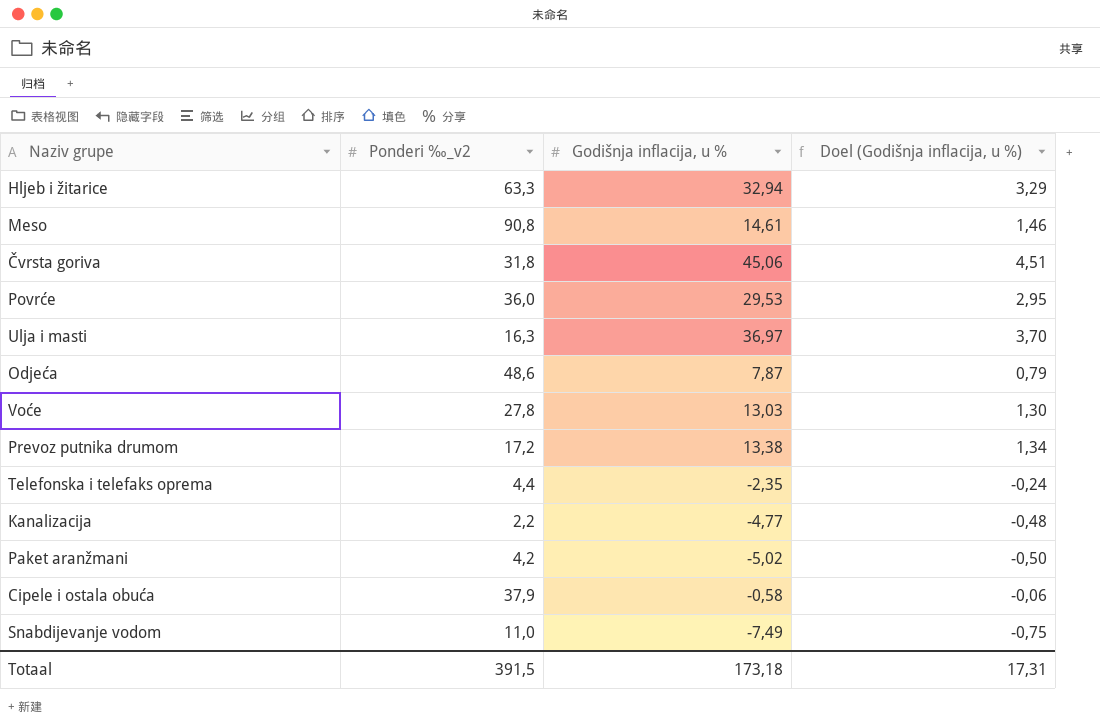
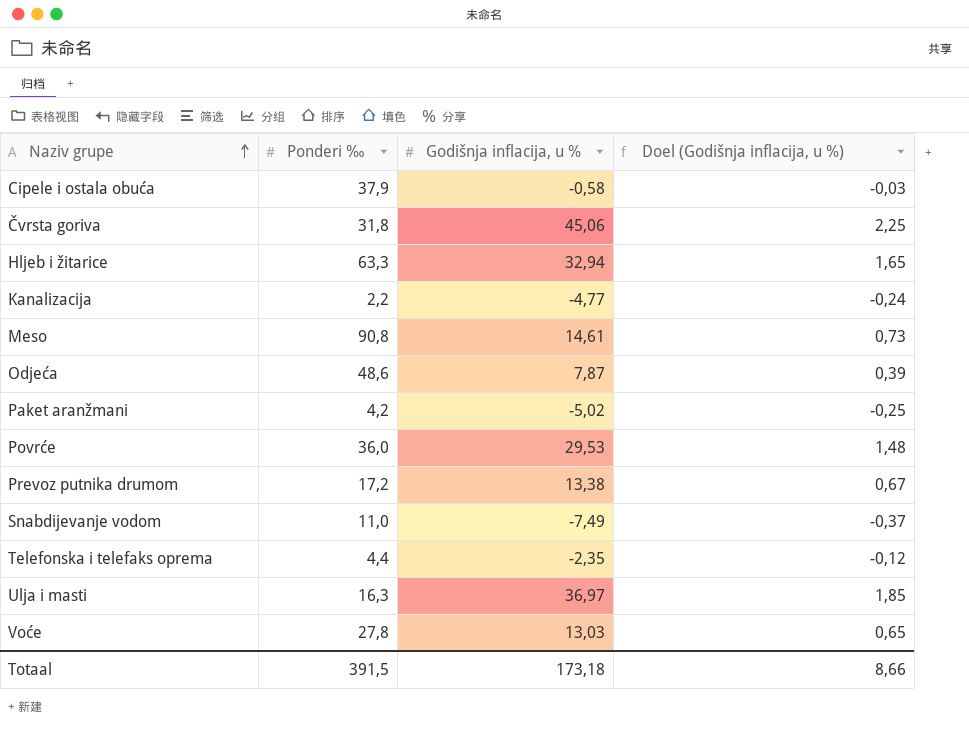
row order: none -> Naziv grupe ascending
column name: Ponderi ‰_v2 -> Ponderi ‰
column Doel (Godišnja inflacija, u %) | formula: [Godišnja inflacija, u %] * 0,1 -> [Godišnja inflacija, u %] * 0,05
Totaal | Doel (Godišnja inflacija, u %): 17,31 -> 8,66

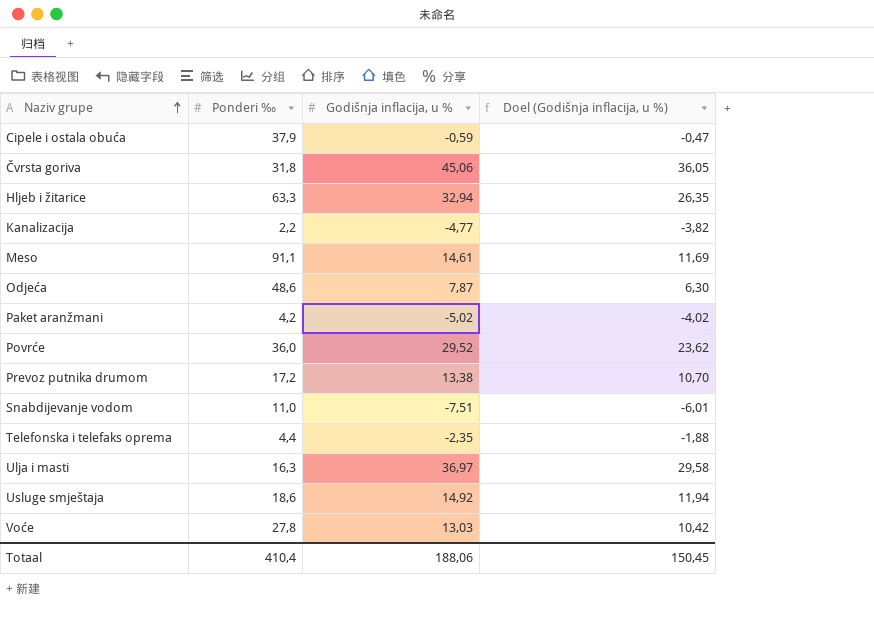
column Doel (Godišnja inflacija, u %) | formula: [Godišnja inflacija, u %] * 0,05 -> [Godišnja inflacija, u %] * 0,8
Cipele i ostala obuća | Godišnja inflacija, u %: -0,58 -> -0,59
Meso | Ponderi ‰: 90,8 -> 91,1
Povrće | Godišnja inflacija, u %: 29,53 -> 29,52
Snabdijevanje vodom | Godišnja inflacija, u %: -7,49 -> -7,51
row Usluge smještaja: none -> 18,6 | 14,92 | 11,94
Totaal | Ponderi ‰: 391,5 -> 410,4
Totaal | Godišnja inflacija, u %: 173,18 -> 188,06
Totaal | Doel (Godišnja inflacija, u %): 8,66 -> 150,45

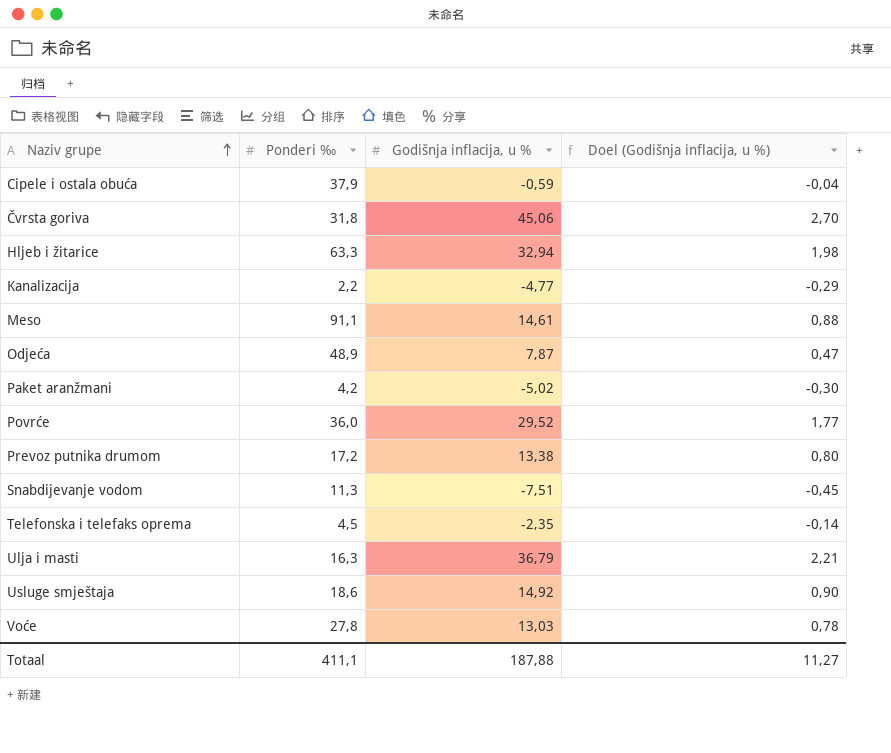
column Doel (Godišnja inflacija, u %) | formula: [Godišnja inflacija, u %] * 0,8 -> [Godišnja inflacija, u %] * 0,06
Odjeća | Ponderi ‰: 48,6 -> 48,9
Snabdijevanje vodom | Ponderi ‰: 11,0 -> 11,3
Telefonska i telefaks oprema | Ponderi ‰: 4,4 -> 4,5
Ulja i masti | Godišnja inflacija, u %: 36,97 -> 36,79
Totaal | Ponderi ‰: 410,4 -> 411,1
Totaal | Godišnja inflacija, u %: 188,06 -> 187,88
Totaal | Doel (Godišnja inflacija, u %): 150,45 -> 11,27

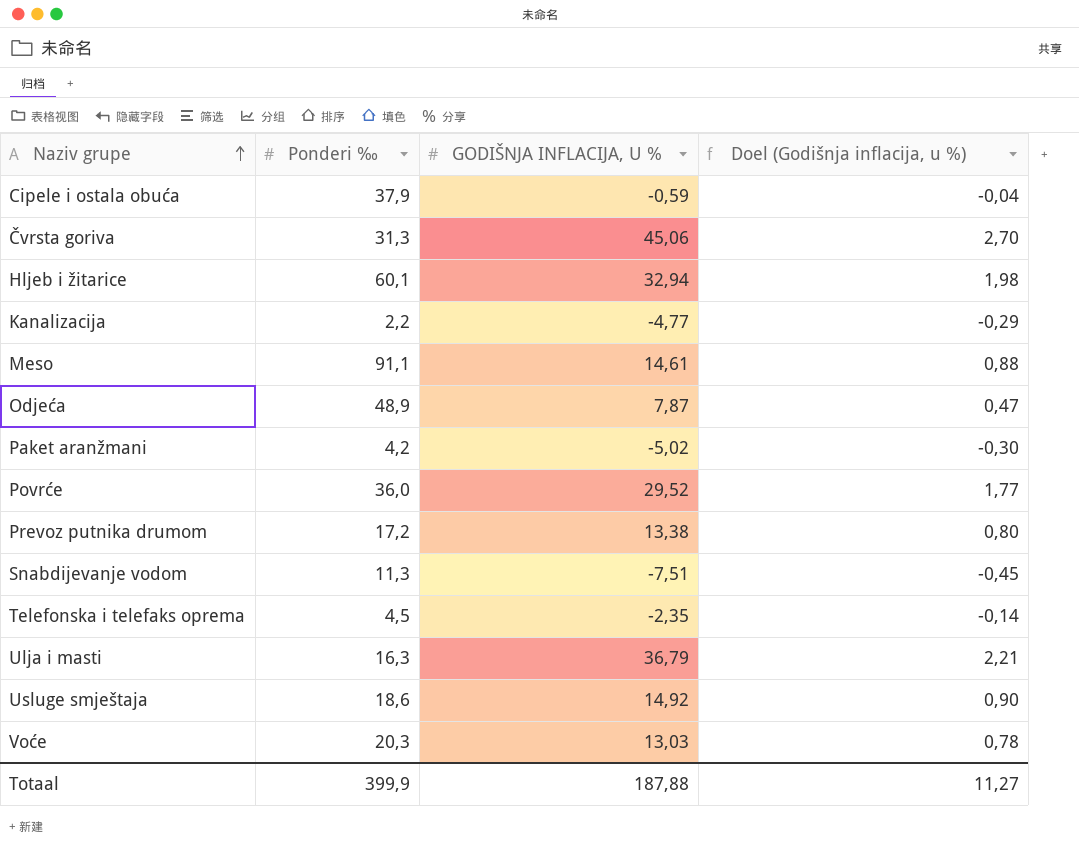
column name: Godišnja inflacija, u % -> GODIŠNJA INFLACIJA, U %
Čvrsta goriva | Ponderi ‰: 31,8 -> 31,3
Hljeb i žitarice | Ponderi ‰: 63,3 -> 60,1
Voće | Ponderi ‰: 27,8 -> 20,3
Totaal | Ponderi ‰: 411,1 -> 399,9

